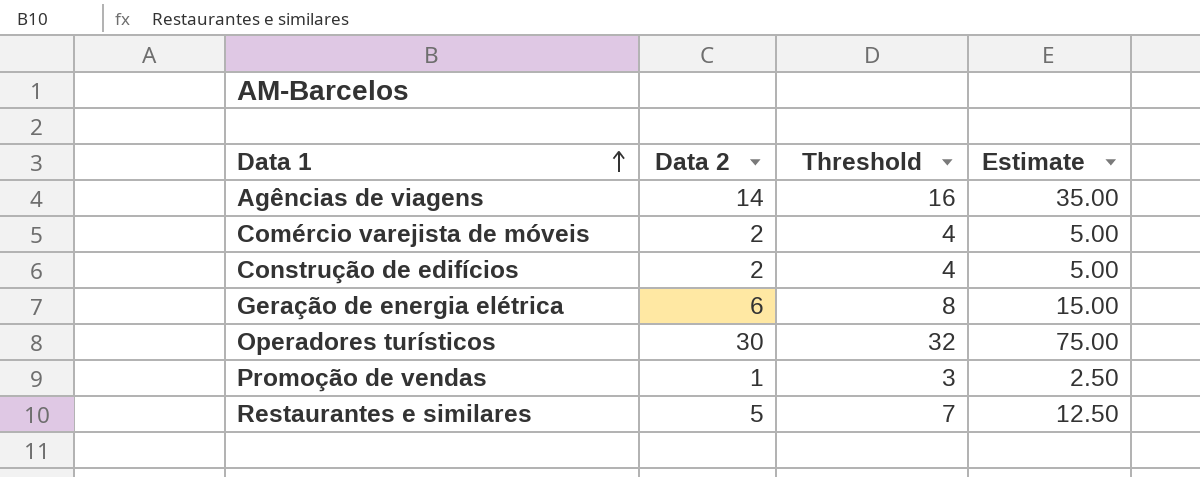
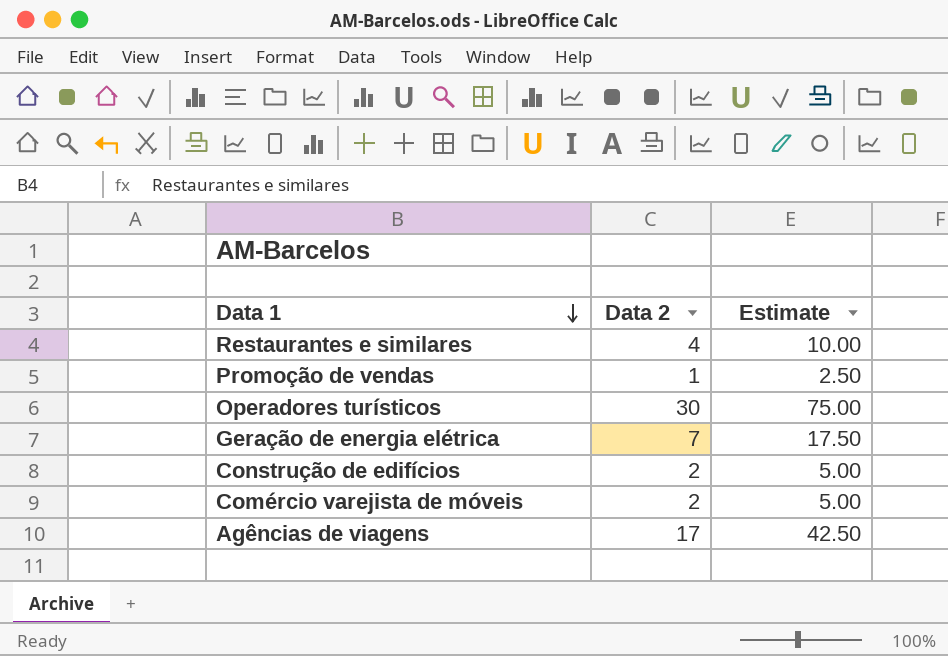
row order: Data 1 ascending -> Data 1 descending
column Threshold | formula: [Data 2] + 2 -> none
Restaurantes e similares | Data 2: 5 -> 4
Restaurantes e similares | Estimate: 12.50 -> 10.00
Geração de energia elétrica | Data 2: 6 -> 7
Geração de energia elétrica | Estimate: 15.00 -> 17.50
Agências de viagens | Data 2: 14 -> 17
Agências de viagens | Estimate: 35.00 -> 42.50

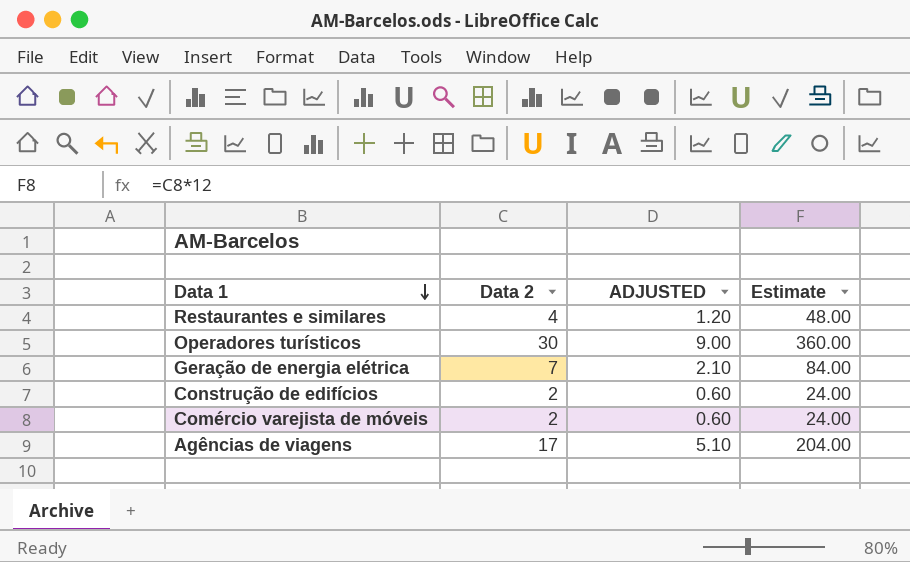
column ADJUSTED | formula: none -> [Data 2] * 0.3
column Estimate | formula: [Data 2] * 2.5 -> [Data 2] * 12
row Promoção de vendas: 1 | 2.50 -> none

